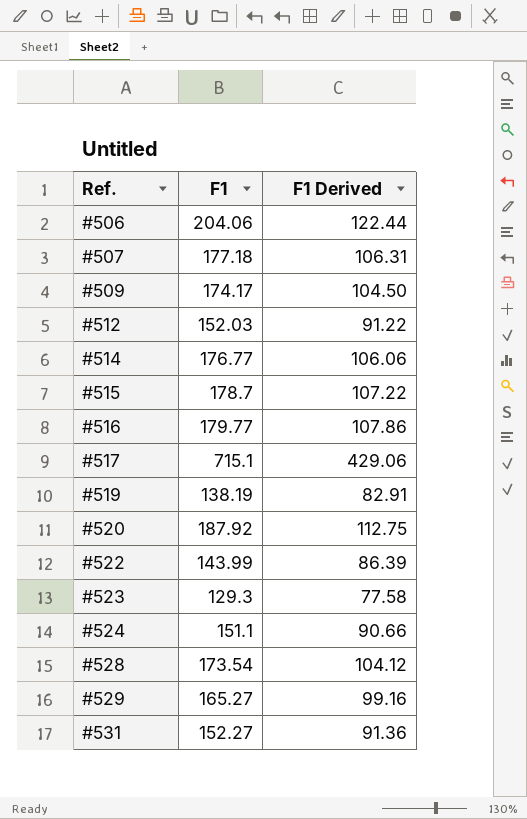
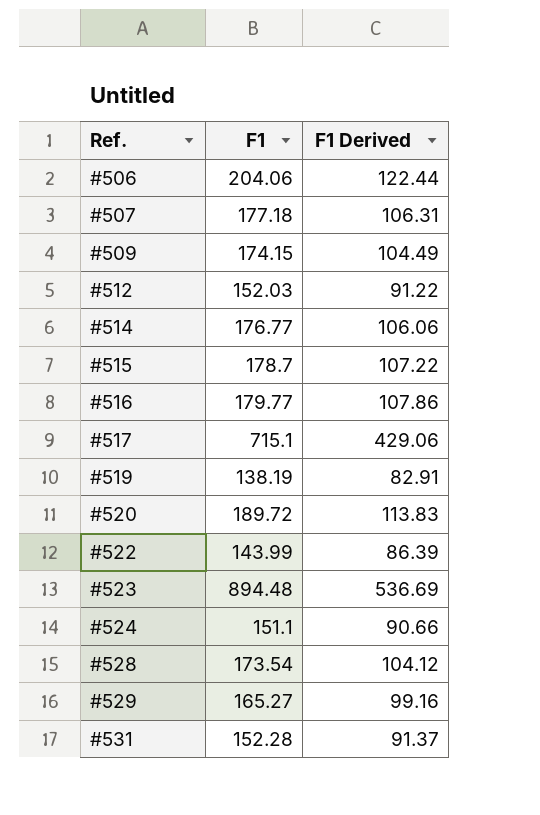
#509 | F1: 174.17 -> 174.15
#509 | F1 Derived: 104.50 -> 104.49
#520 | F1: 187.92 -> 189.72
#520 | F1 Derived: 112.75 -> 113.83
#523 | F1: 129.3 -> 894.48
#523 | F1 Derived: 77.58 -> 536.69
#531 | F1: 152.27 -> 152.28
#531 | F1 Derived: 91.36 -> 91.37

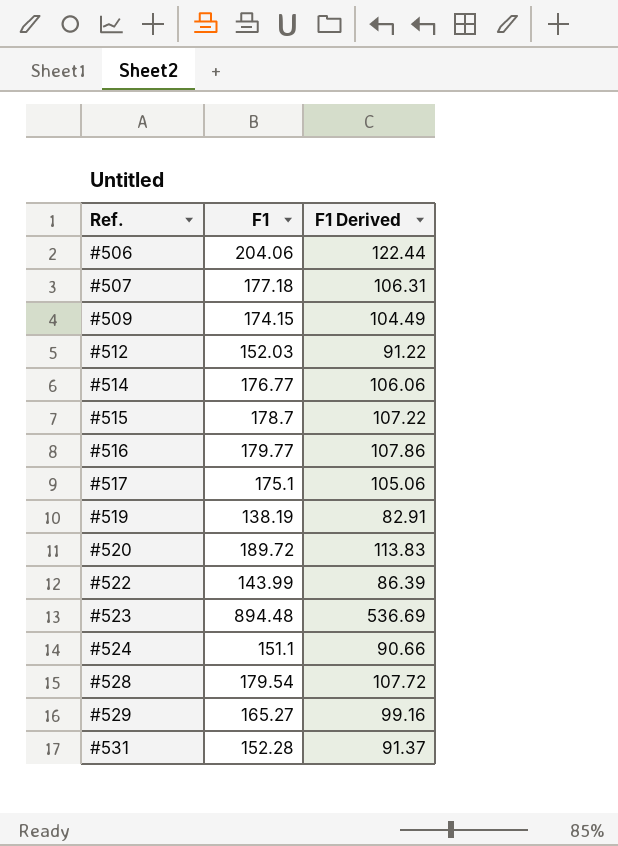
#517 | F1: 715.1 -> 175.1
#517 | F1 Derived: 429.06 -> 105.06
#528 | F1: 173.54 -> 179.54
#528 | F1 Derived: 104.12 -> 107.72

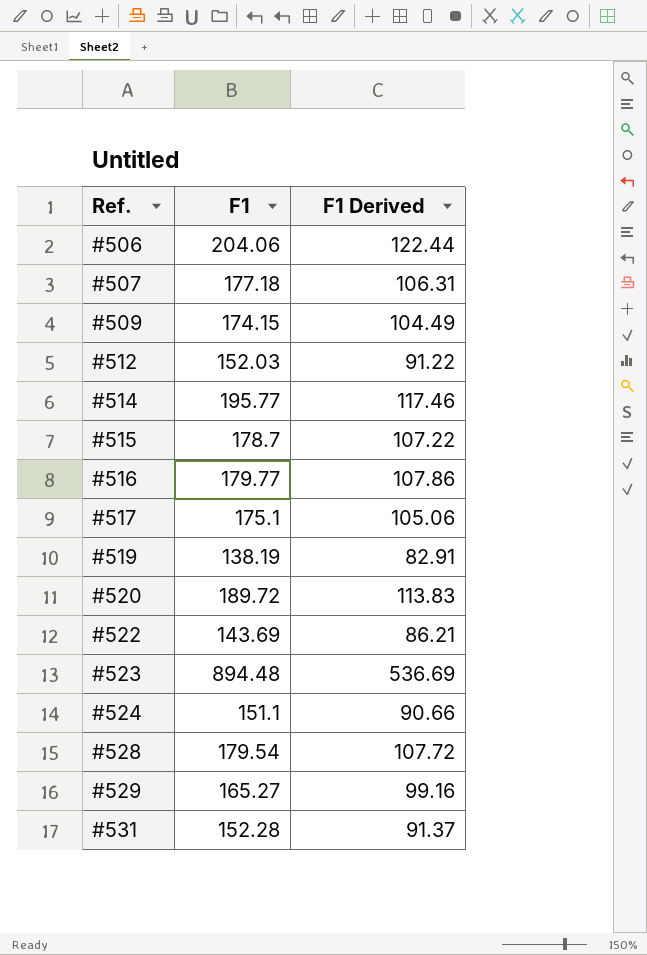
#514 | F1: 176.77 -> 195.77
#514 | F1 Derived: 106.06 -> 117.46
#522 | F1: 143.99 -> 143.69
#522 | F1 Derived: 86.39 -> 86.21

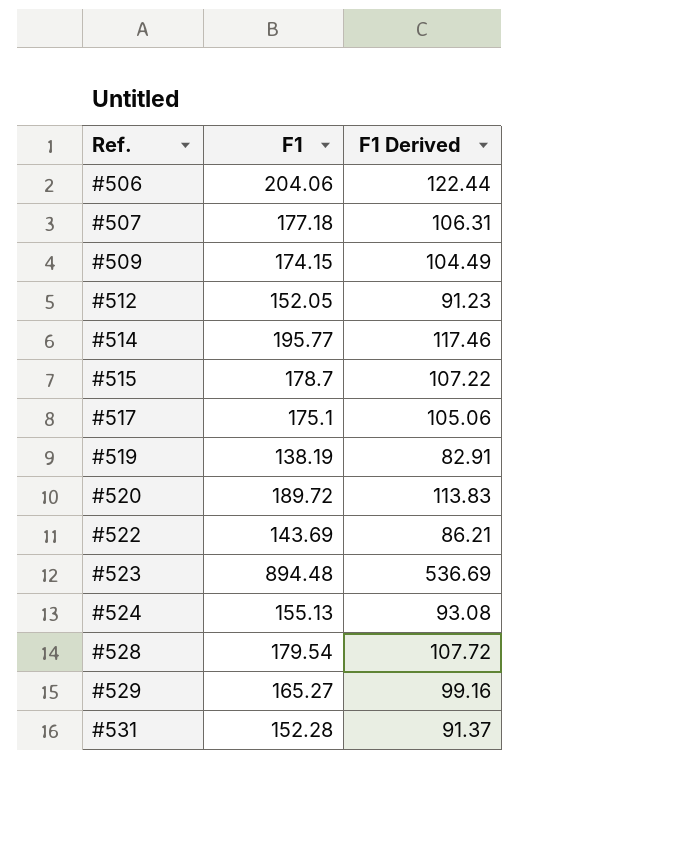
row #516: 179.77 | 107.86 -> none
#512 | F1: 152.03 -> 152.05
#512 | F1 Derived: 91.22 -> 91.23
#524 | F1: 151.1 -> 155.13
#524 | F1 Derived: 90.66 -> 93.08

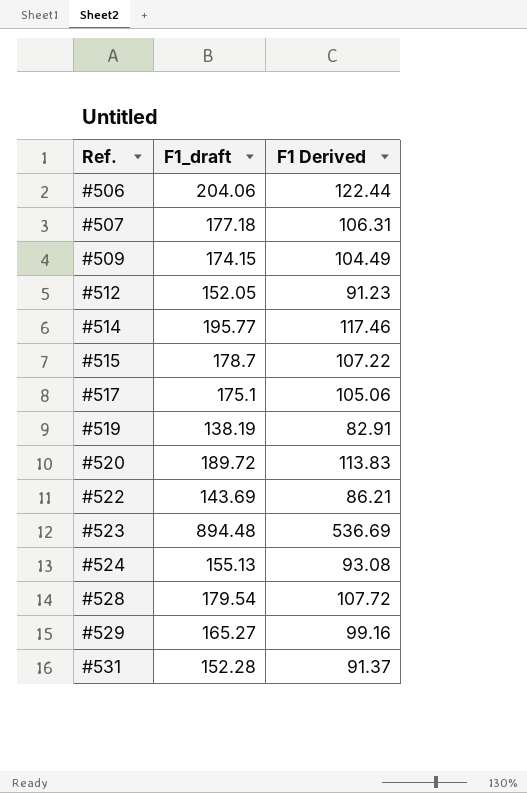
column name: F1 -> F1_draft

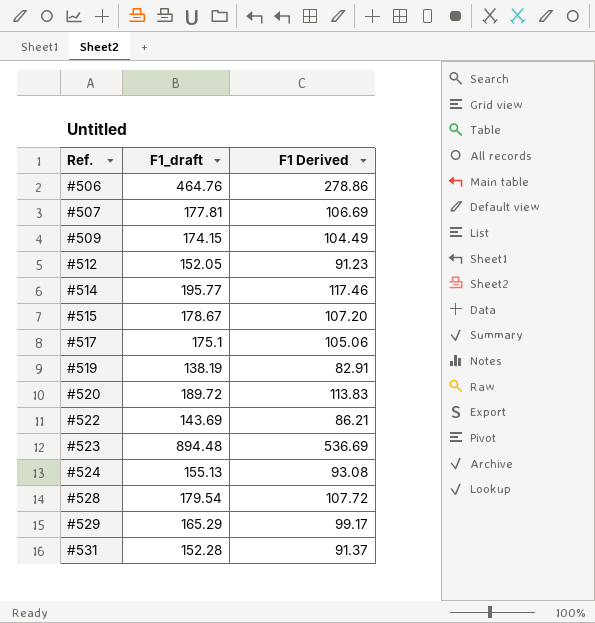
#506 | F1_draft: 204.06 -> 464.76
#506 | F1 Derived: 122.44 -> 278.86
#507 | F1_draft: 177.18 -> 177.81
#507 | F1 Derived: 106.31 -> 106.69
#515 | F1_draft: 178.7 -> 178.67
#515 | F1 Derived: 107.22 -> 107.20
#529 | F1_draft: 165.27 -> 165.29
#529 | F1 Derived: 99.16 -> 99.17

